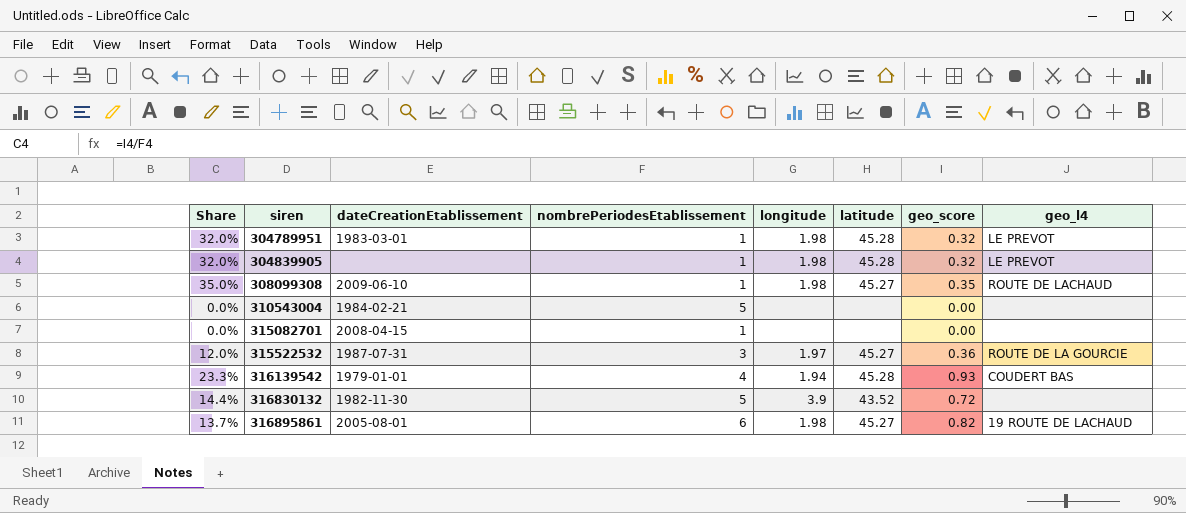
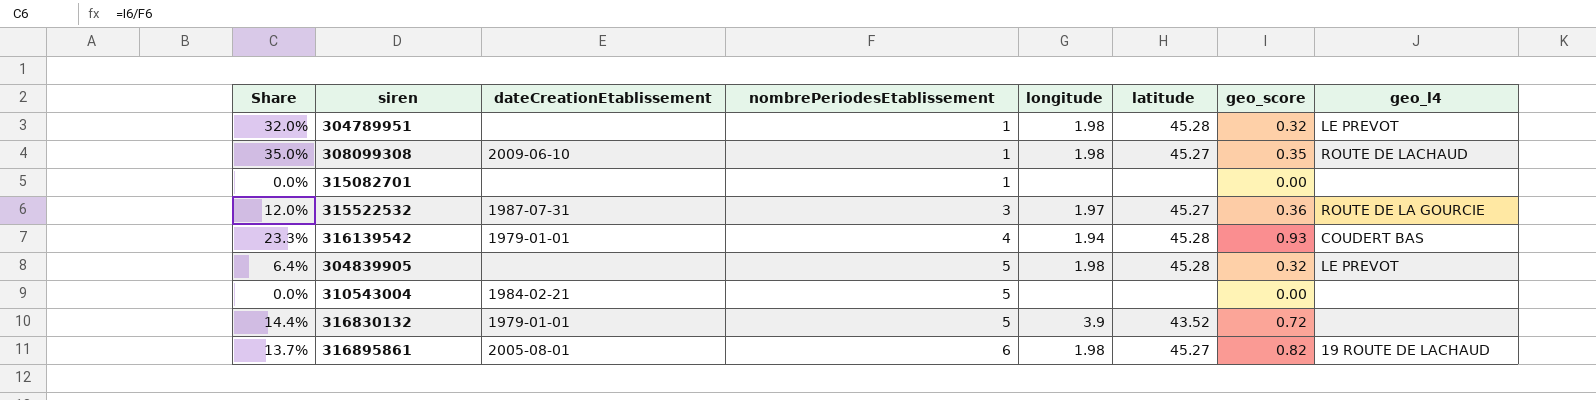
row order: siren ascending -> nombrePeriodesEtablissement ascending
304789951 | dateCreationEtablissement: 1983-03-01 -> none
315082701 | dateCreationEtablissement: 2008-04-15 -> none
304839905 | Share: 32.0% -> 6.4%
304839905 | nombrePeriodesEtablissement: 1 -> 5
316830132 | dateCreationEtablissement: 1982-11-30 -> 1979-01-01

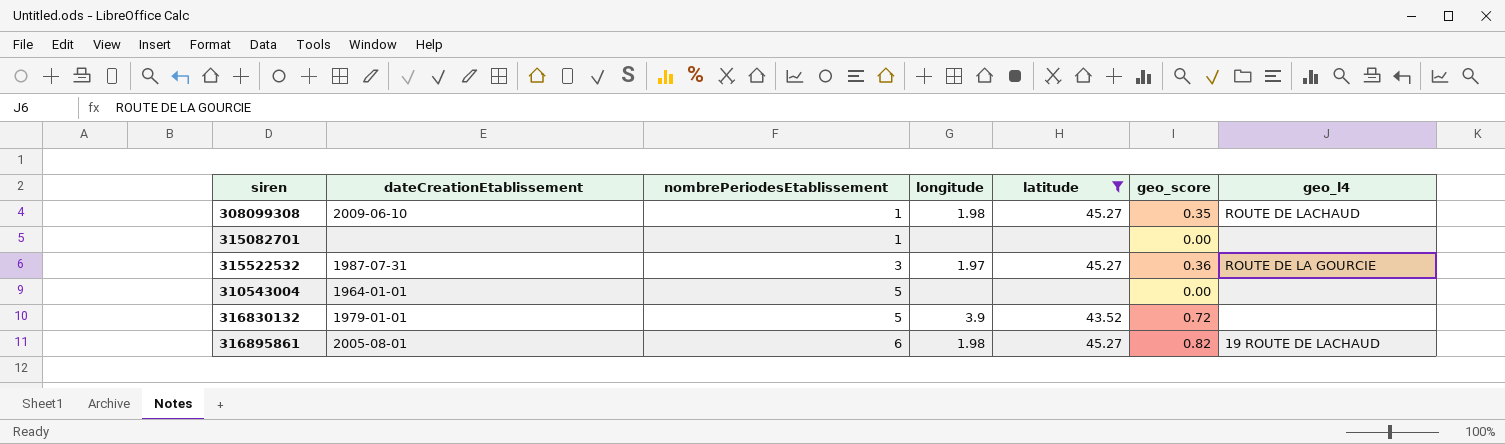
filter: none -> latitude != 45.28
column Share | formula: [geo_score] / [nombrePeriodesEtablissement] -> none
310543004 | dateCreationEtablissement: 1984-02-21 -> 1964-01-01

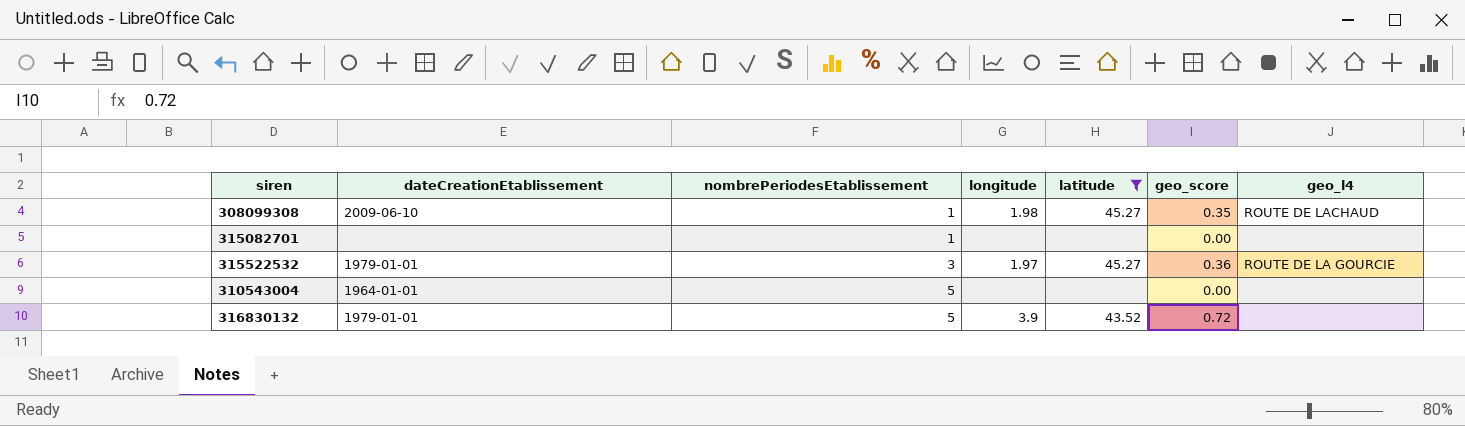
row 316895861: 2005-08-01 | 6 | 1.98 | 45.27 | 0.82 | 19 ROUTE DE LACHAUD -> none
315522532 | dateCreationEtablissement: 1987-07-31 -> 1979-01-01

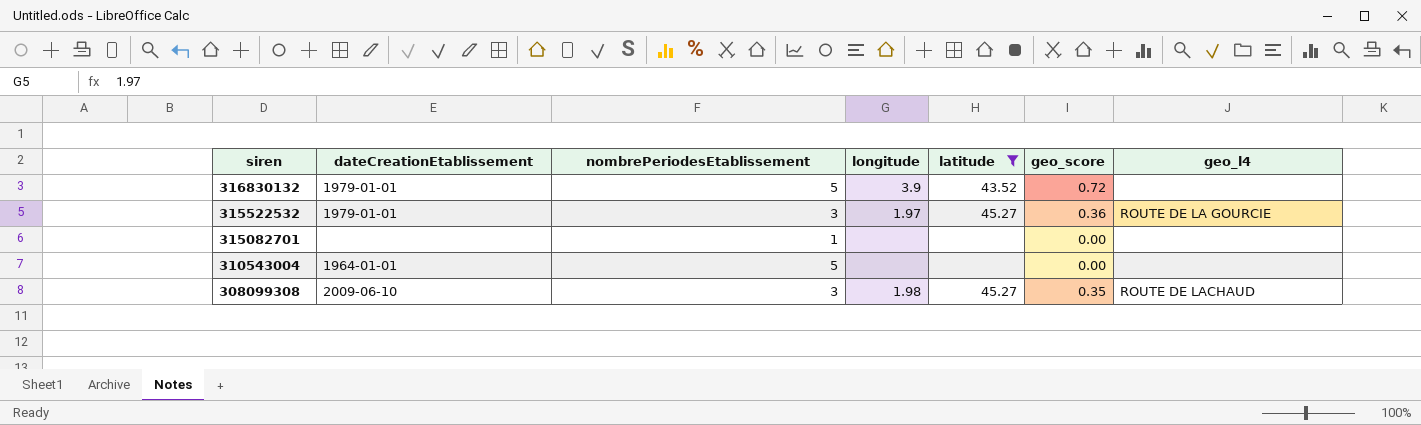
row order: nombrePeriodesEtablissement ascending -> siren descending
308099308 | nombrePeriodesEtablissement: 1 -> 3

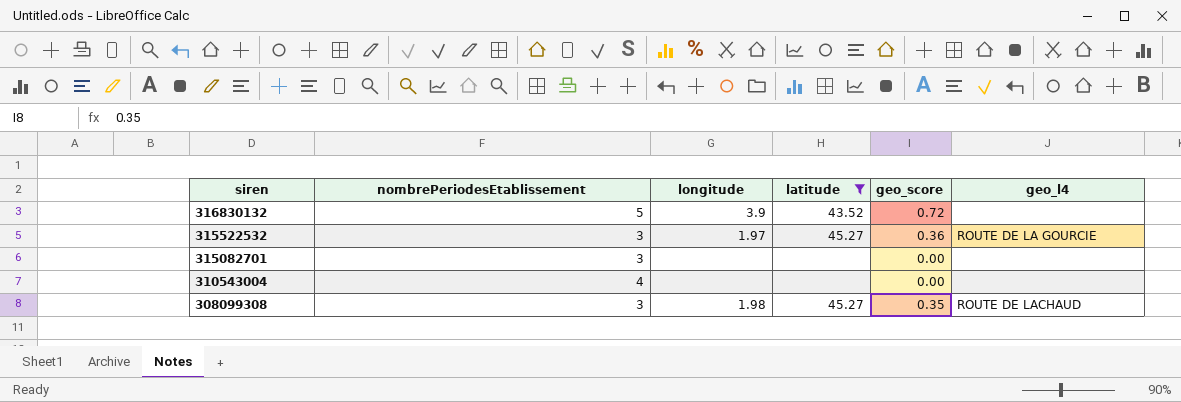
column dateCreationEtablissement | position: 2 -> none
315082701 | nombrePeriodesEtablissement: 1 -> 3
310543004 | nombrePeriodesEtablissement: 5 -> 4

